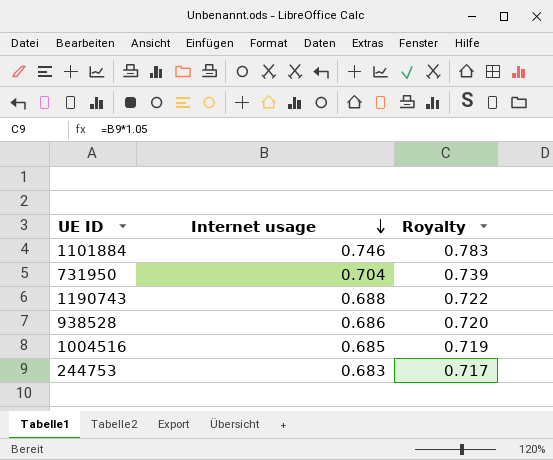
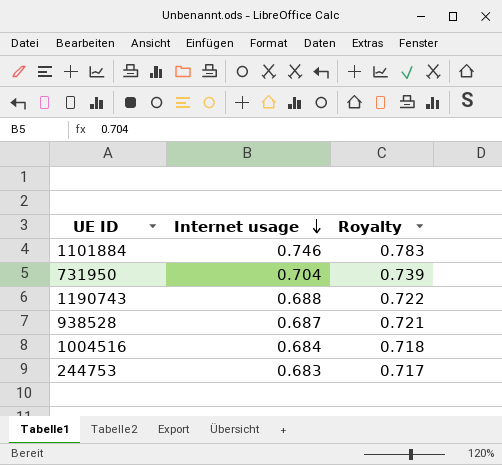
938528 | Internet usage: 0.686 -> 0.687
938528 | Royalty: 0.720 -> 0.721
1004516 | Internet usage: 0.685 -> 0.684
1004516 | Royalty: 0.719 -> 0.718

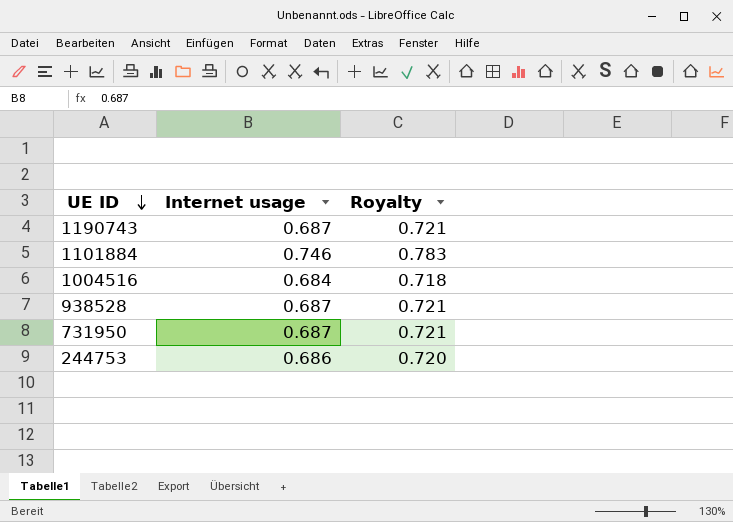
row order: Internet usage descending -> UE ID descending
1190743 | Internet usage: 0.688 -> 0.687
1190743 | Royalty: 0.722 -> 0.721
731950 | Internet usage: 0.704 -> 0.687
731950 | Royalty: 0.739 -> 0.721
244753 | Internet usage: 0.683 -> 0.686
244753 | Royalty: 0.717 -> 0.720

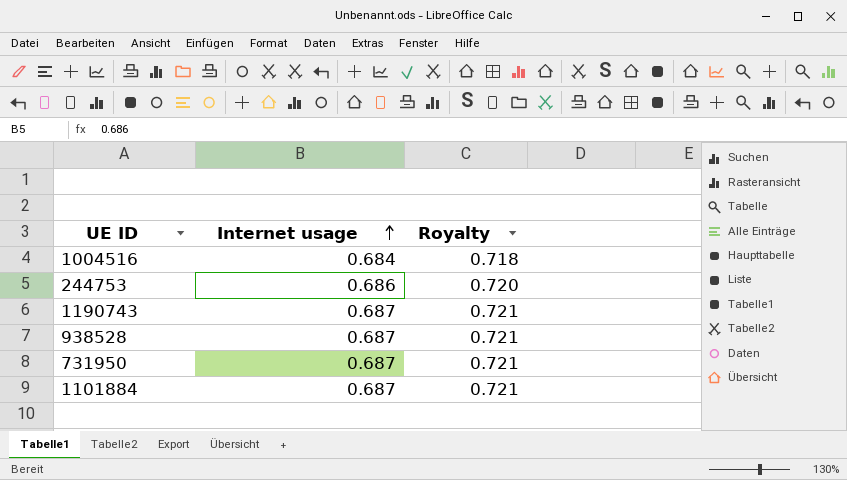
row order: UE ID descending -> Internet usage ascending
1101884 | Internet usage: 0.746 -> 0.687
1101884 | Royalty: 0.783 -> 0.721

